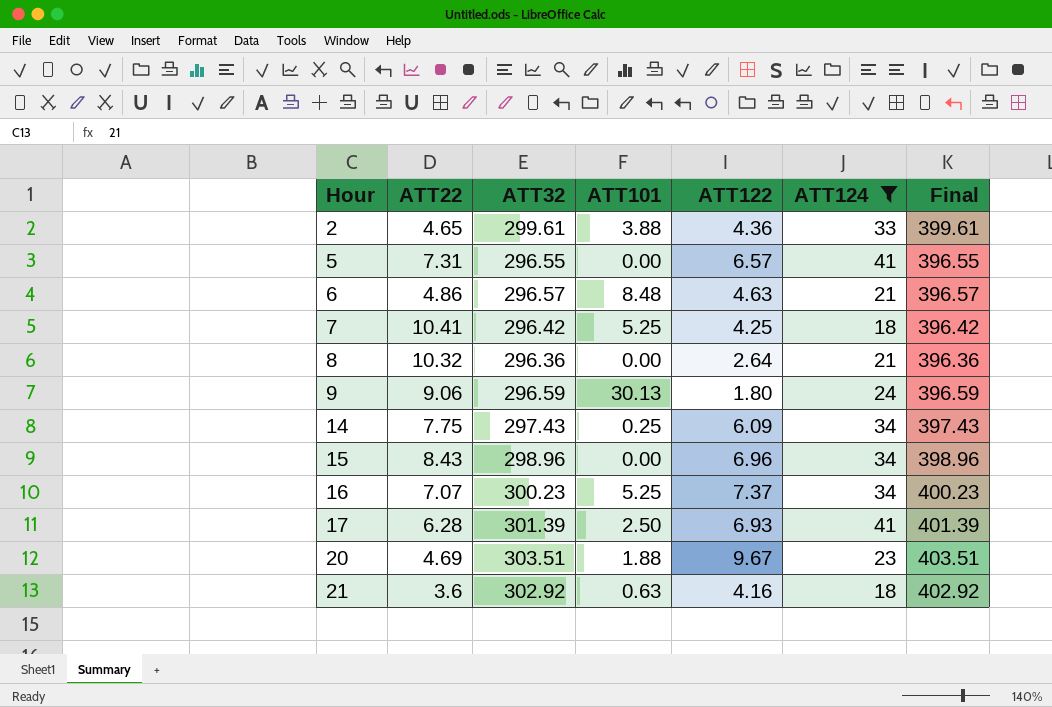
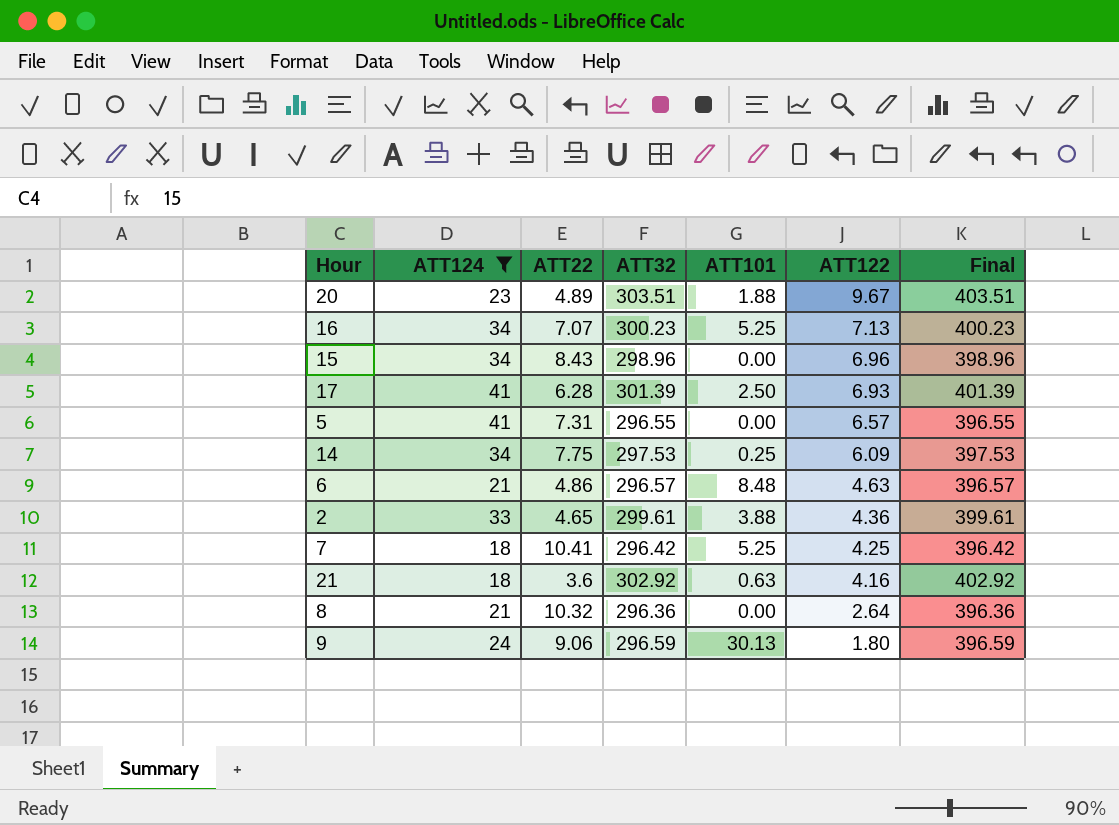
row order: Hour ascending -> ATT122 descending
column ATT124 | position: 6 -> 2
20 | ATT22: 4.69 -> 4.89
16 | ATT122: 7.37 -> 7.13
14 | ATT32: 297.43 -> 297.53
14 | Final: 397.43 -> 397.53

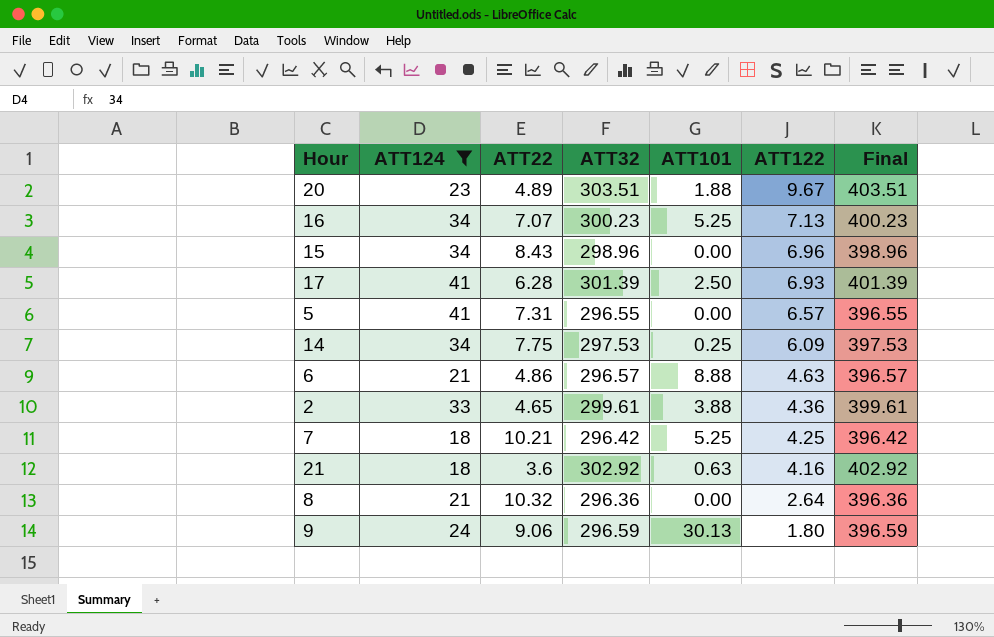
6 | ATT101: 8.48 -> 8.88
7 | ATT22: 10.41 -> 10.21

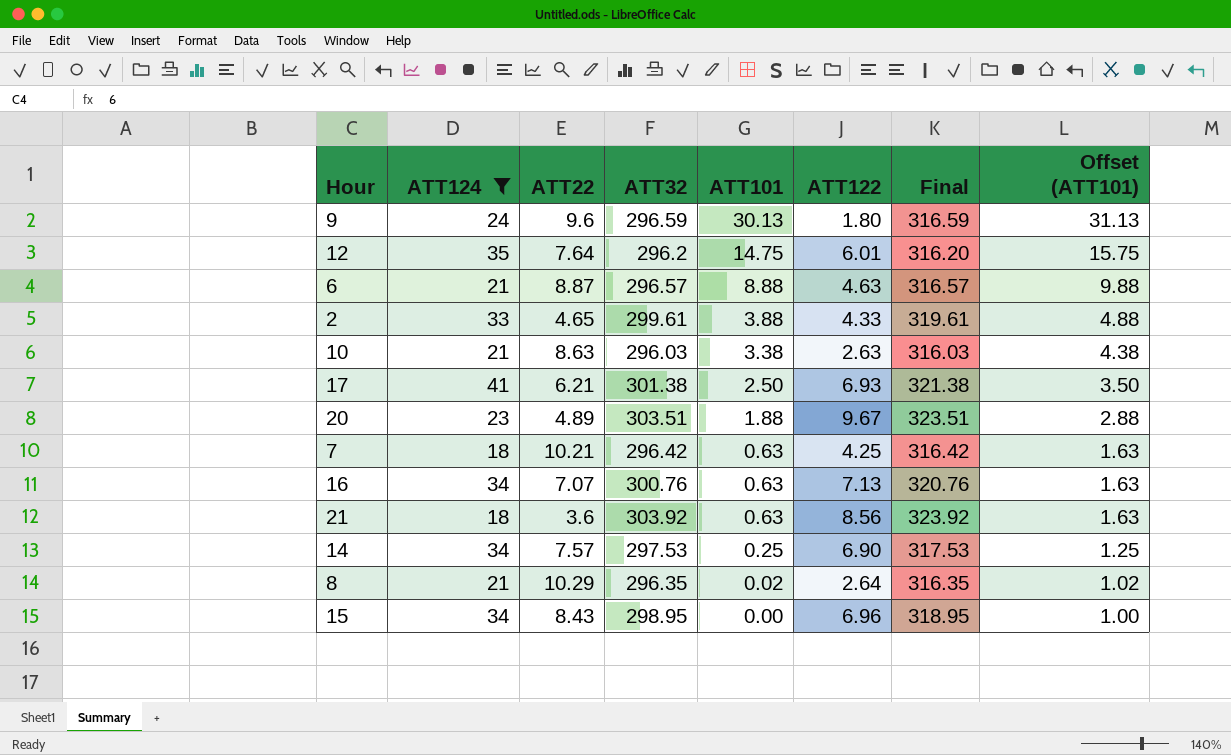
row order: ATT122 descending -> ATT101 descending
column Final | formula: [ATT32] + 100 -> [ATT32] + 20
column Offset (ATT101) | formula: none -> [ATT101] + 1
row 5: 41 | 7.31 | 296.55 | 0.00 | 6.57 | 396.55 -> none
9 | ATT22: 9.06 -> 9.6
row 12: none -> 35 | 7.64 | 296.2 | 14.75 | 6.01 | 316.20 | 15.75
6 | ATT22: 4.86 -> 8.87
2 | ATT122: 4.36 -> 4.33
row 10: none -> 21 | 8.63 | 296.03 | 3.38 | 2.63 | 316.03 | 4.38
17 | ATT22: 6.28 -> 6.21
17 | ATT32: 301.39 -> 301.38
7 | ATT101: 5.25 -> 0.63
16 | ATT32: 300.23 -> 300.76
16 | ATT101: 5.25 -> 0.63
21 | ATT32: 302.92 -> 303.92
21 | ATT122: 4.16 -> 8.56
14 | ATT22: 7.75 -> 7.57
14 | ATT122: 6.09 -> 6.90
8 | ATT22: 10.32 -> 10.29
8 | ATT32: 296.36 -> 296.35
8 | ATT101: 0.00 -> 0.02
15 | ATT32: 298.96 -> 298.95

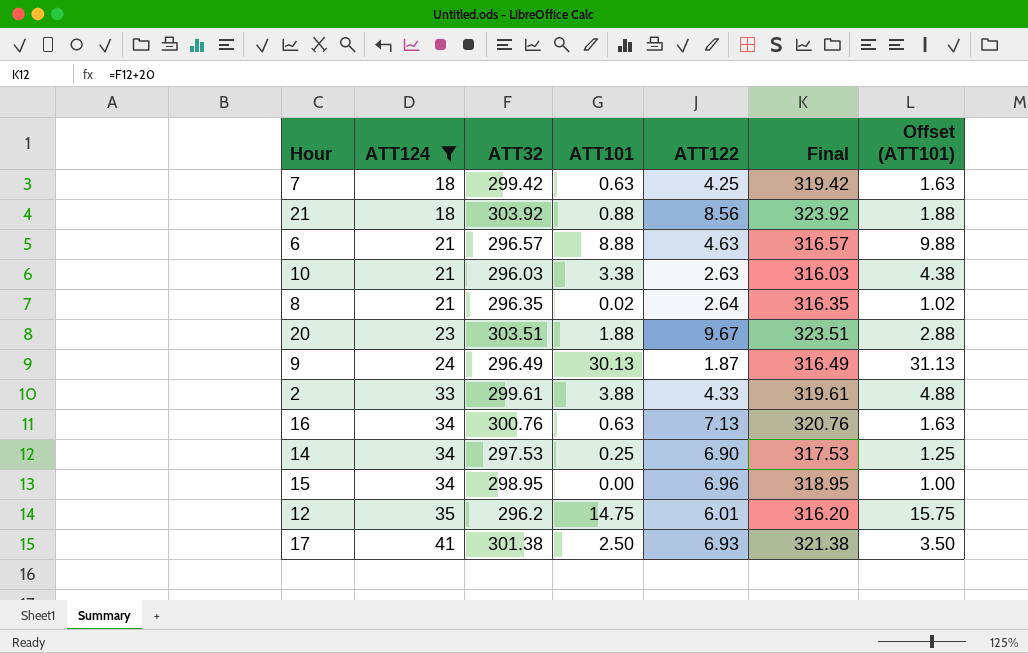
row order: ATT101 descending -> ATT124 ascending
column ATT22 | position: 3 -> none
7 | ATT32: 296.42 -> 299.42
7 | Final: 316.42 -> 319.42
21 | ATT101: 0.63 -> 0.88
21 | Offset (ATT101): 1.63 -> 1.88
9 | ATT32: 296.59 -> 296.49
9 | ATT122: 1.80 -> 1.87
9 | Final: 316.59 -> 316.49

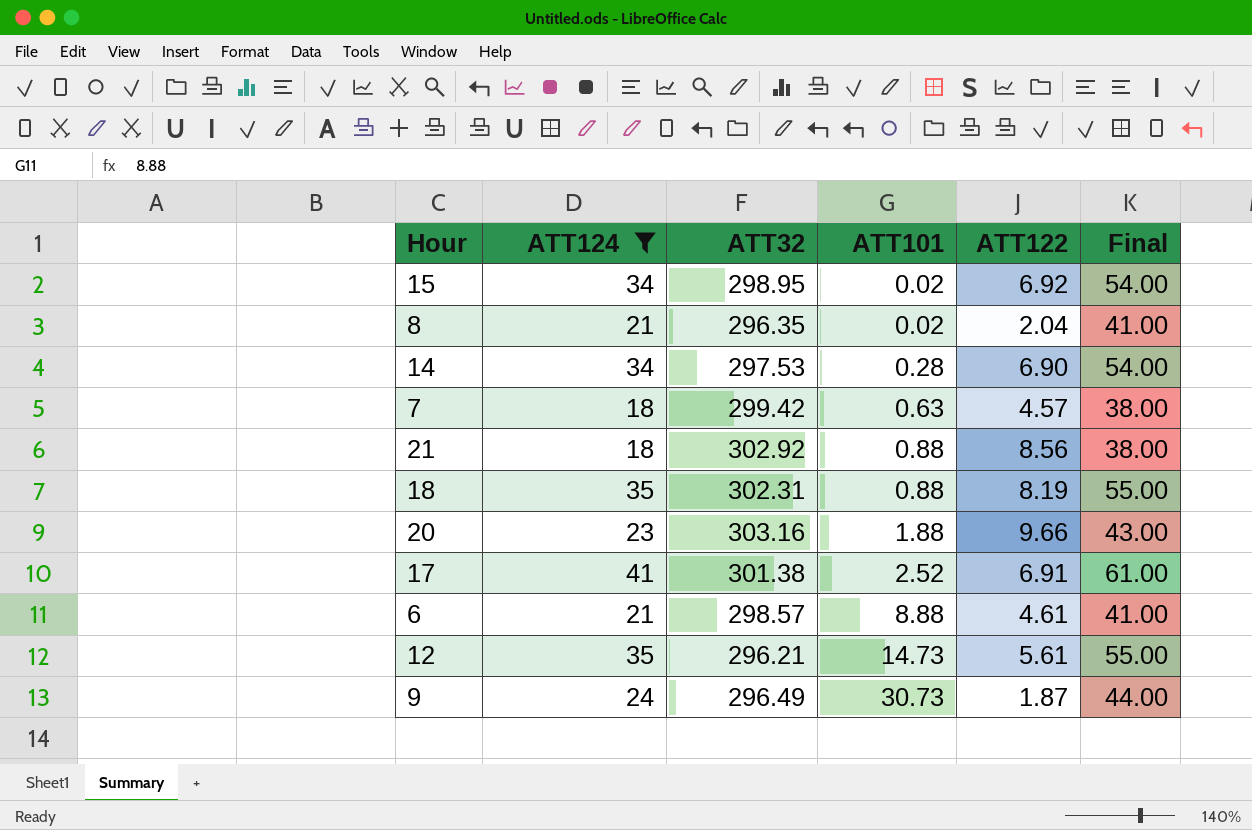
row order: ATT124 ascending -> ATT101 ascending
column Offset (ATT101) | formula: [ATT101] + 1 -> none
column Final | formula: [ATT32] + 20 -> [ATT124] + 20
row 10: 21 | 296.03 | 3.38 | 2.63 | 316.03 | 4.38 -> none
row 2: 33 | 299.61 | 3.88 | 4.33 | 319.61 | 4.88 -> none
row 16: 34 | 300.76 | 0.63 | 7.13 | 320.76 | 1.63 -> none
15 | ATT101: 0.00 -> 0.02
15 | ATT122: 6.96 -> 6.92
8 | ATT122: 2.64 -> 2.04
14 | ATT101: 0.25 -> 0.28
7 | ATT122: 4.25 -> 4.57
21 | ATT32: 303.92 -> 302.92
row 18: none -> 35 | 302.31 | 0.88 | 8.19 | 55.00
20 | ATT32: 303.51 -> 303.16
20 | ATT122: 9.67 -> 9.66
17 | ATT101: 2.50 -> 2.52
17 | ATT122: 6.93 -> 6.91
6 | ATT32: 296.57 -> 298.57
6 | ATT122: 4.63 -> 4.61
12 | ATT32: 296.2 -> 296.21
12 | ATT101: 14.75 -> 14.73
12 | ATT122: 6.01 -> 5.61
9 | ATT101: 30.13 -> 30.73

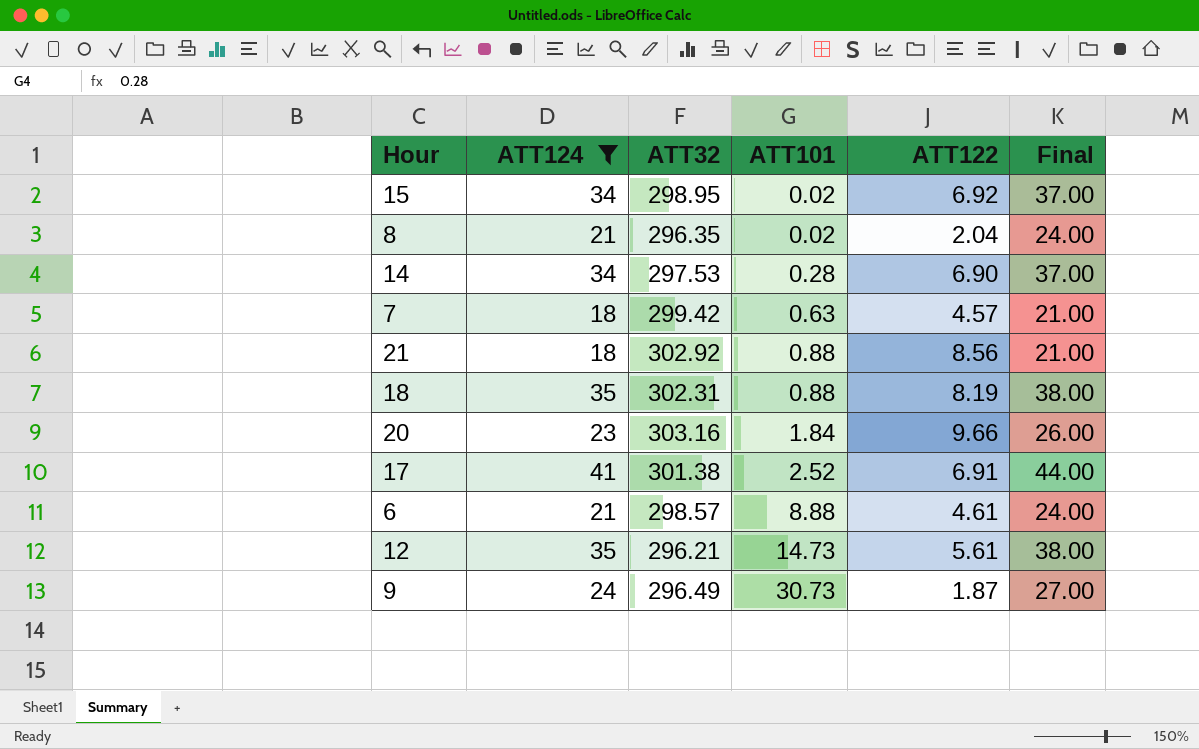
column Final | formula: [ATT124] + 20 -> [ATT124] + 3
20 | ATT101: 1.88 -> 1.84

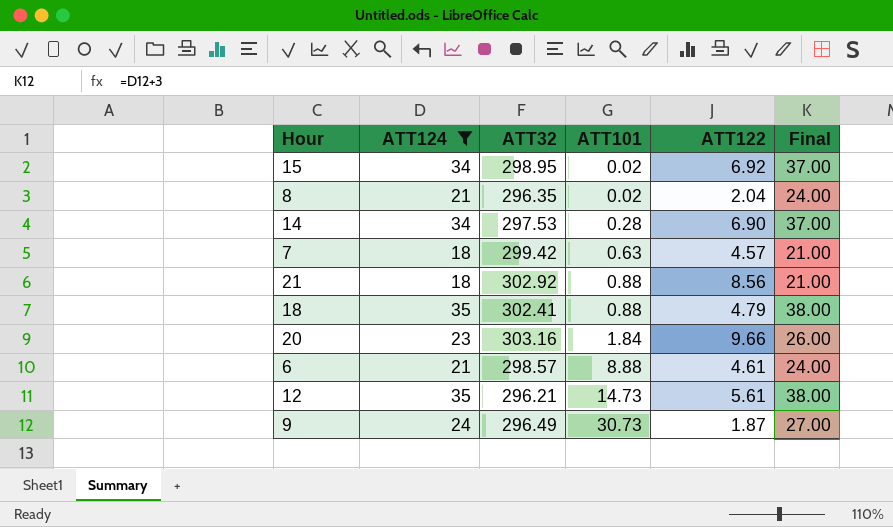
row 17: 41 | 301.38 | 2.52 | 6.91 | 44.00 -> none
18 | ATT32: 302.31 -> 302.41
18 | ATT122: 8.19 -> 4.79

